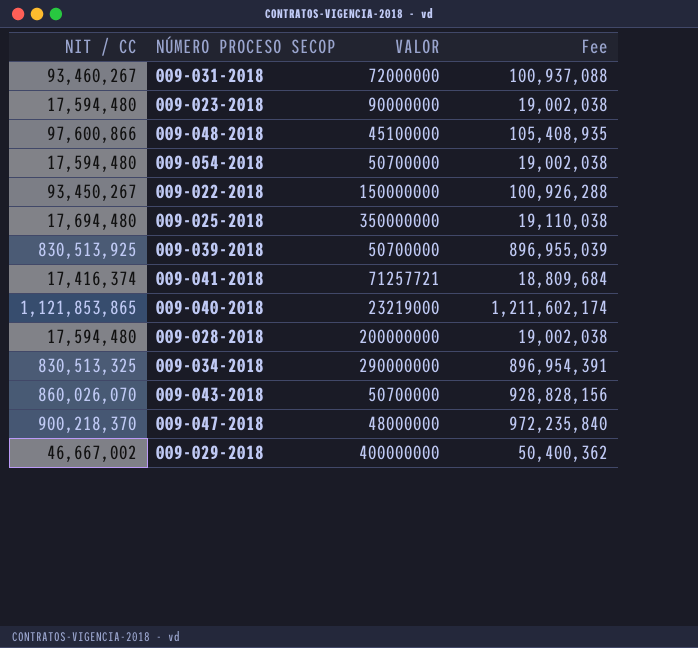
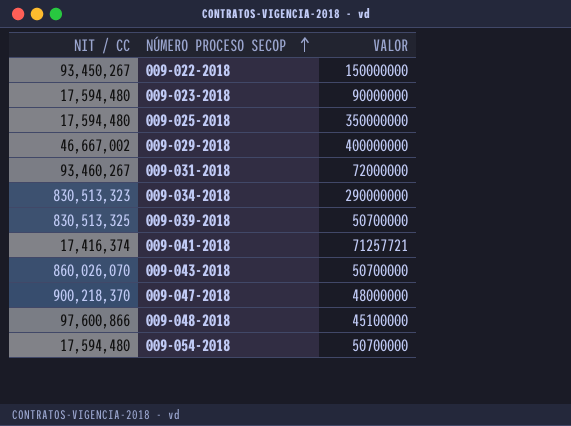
row order: none -> NÚMERO PROCESO SECOP ascending
column Fee | formula: [NIT / CC] * 1.08 -> none
row 009-040-2018: 1,121,853,865 | 23219000 | 1,211,602,174 -> none
row 009-028-2018: 17,594,480 | 200000000 | 19,002,038 -> none
009-025-2018 | NIT / CC: 17,694,480 -> 17,594,480
009-034-2018 | NIT / CC: 830,513,325 -> 830,513,323
009-039-2018 | NIT / CC: 830,513,925 -> 830,513,325

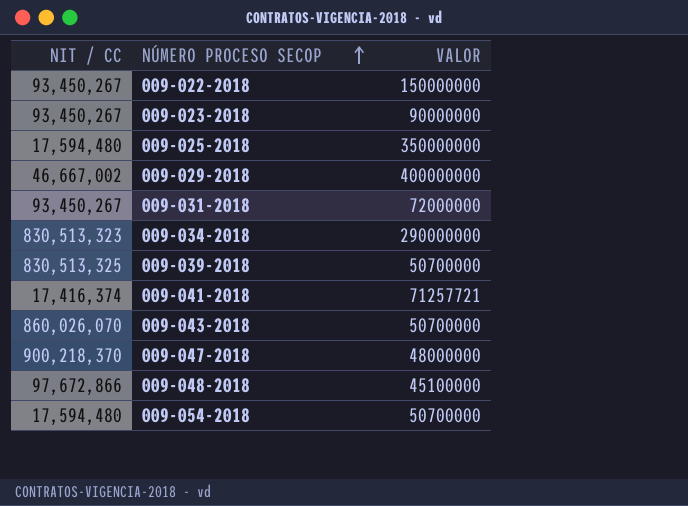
009-023-2018 | NIT / CC: 17,594,480 -> 93,450,267
009-031-2018 | NIT / CC: 93,460,267 -> 93,450,267
009-048-2018 | NIT / CC: 97,600,866 -> 97,672,866

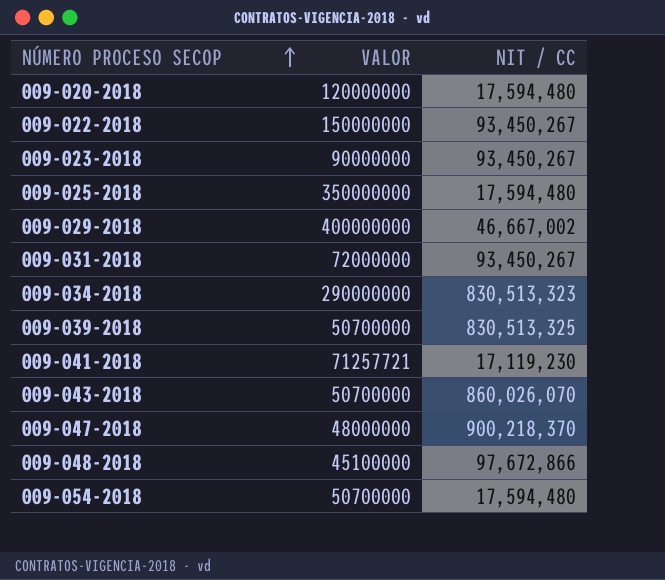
column NIT / CC | position: 1 -> 3
row 009-020-2018: none -> 120000000 | 17,594,480
009-041-2018 | NIT / CC: 17,416,374 -> 17,119,230

